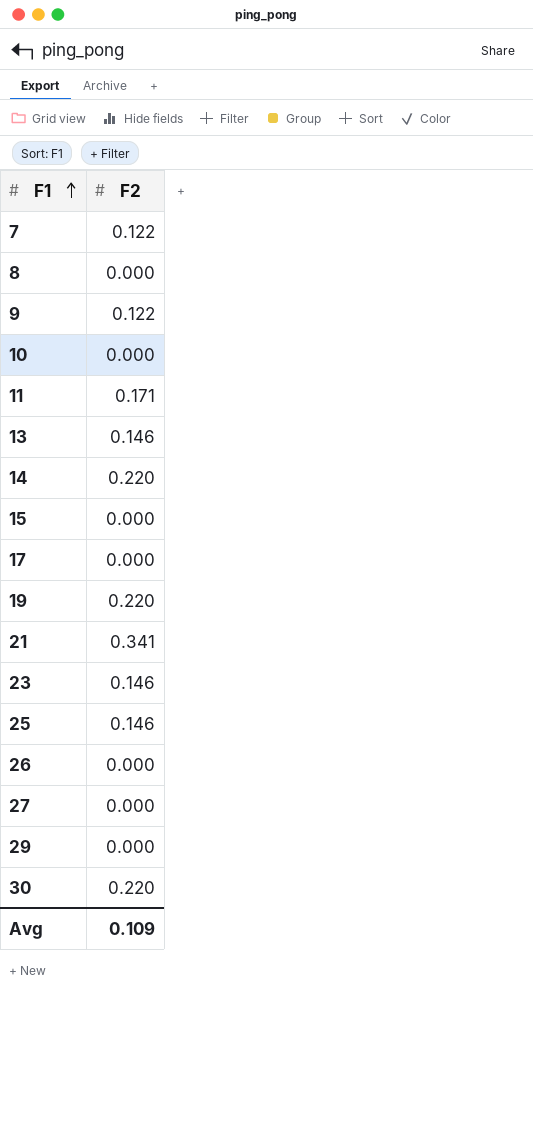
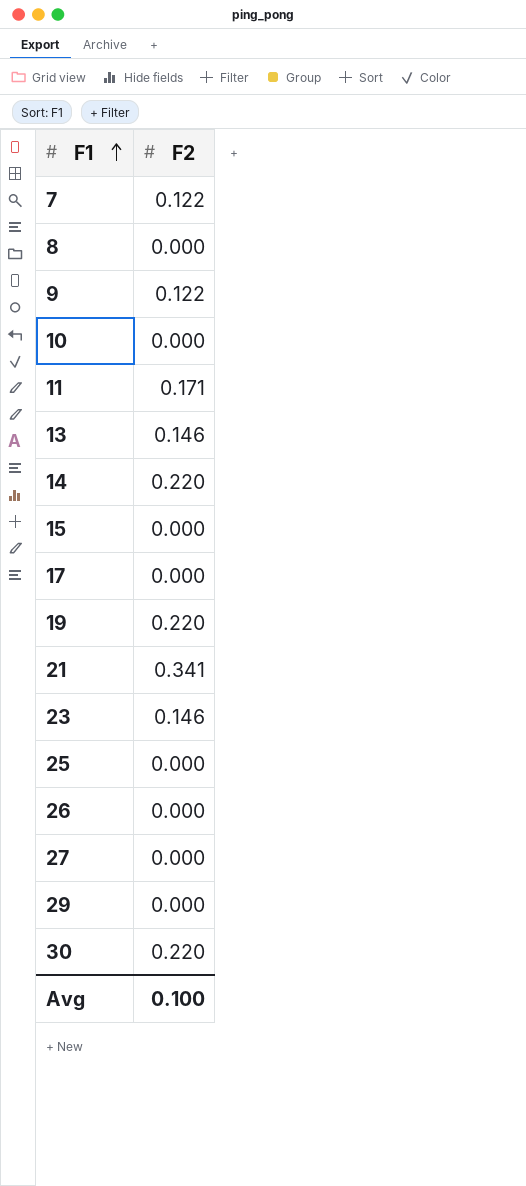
25 | F2: 0.146 -> 0.000
Avg | F2: 0.109 -> 0.100

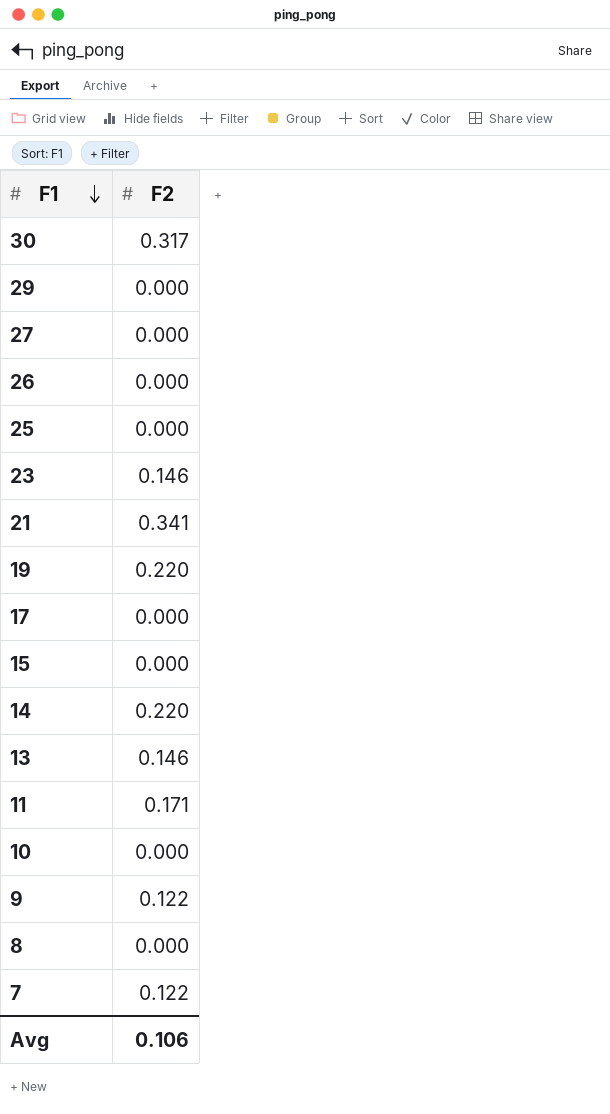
row order: F1 ascending -> F1 descending
30 | F2: 0.220 -> 0.317
Avg | F2: 0.100 -> 0.106

